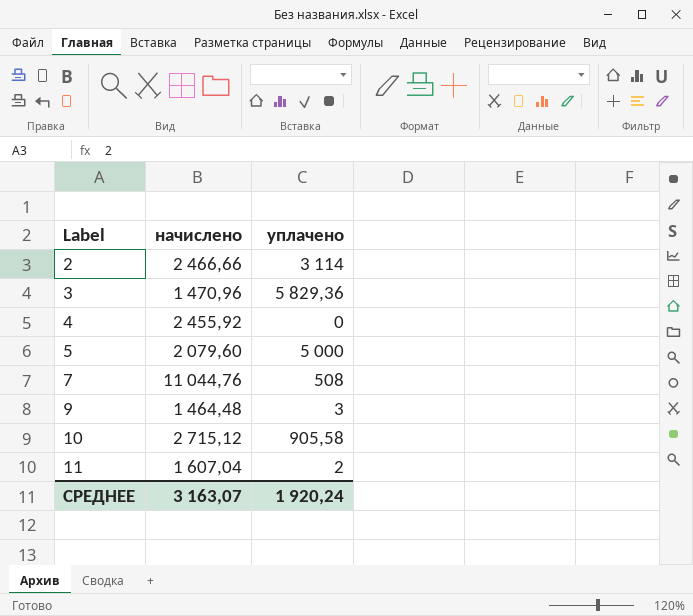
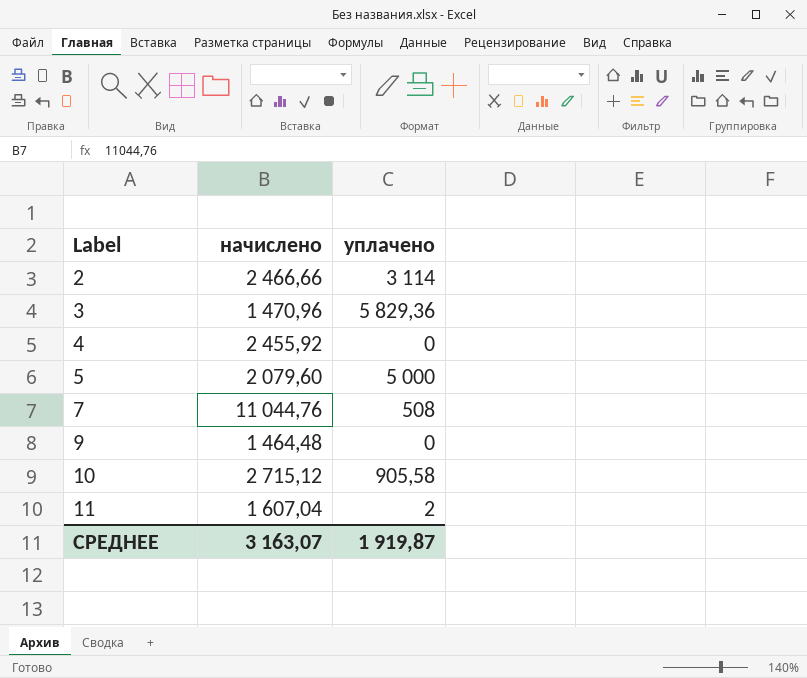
9 | уплачено: 3 -> 0
СРЕДНЕЕ | уплачено: 1 920,24 -> 1 919,87

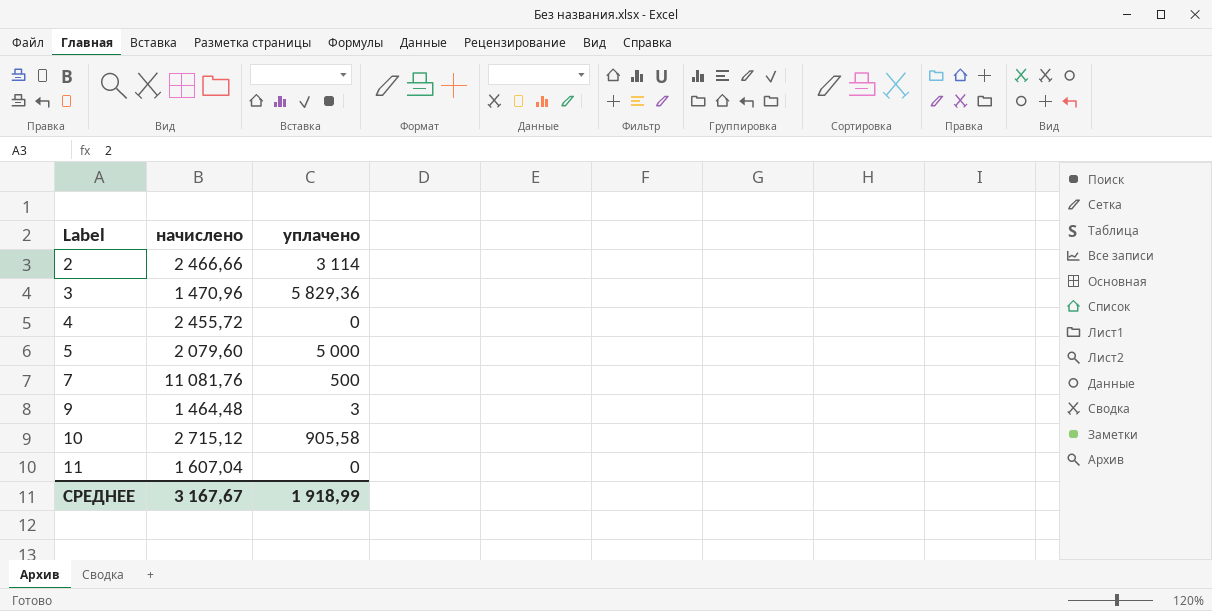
4 | начислено: 2 455,92 -> 2 455,72
7 | начислено: 11 044,76 -> 11 081,76
7 | уплачено: 508 -> 500
9 | уплачено: 0 -> 3
11 | уплачено: 2 -> 0
СРЕДНЕЕ | начислено: 3 163,07 -> 3 167,67
СРЕДНЕЕ | уплачено: 1 919,87 -> 1 918,99

